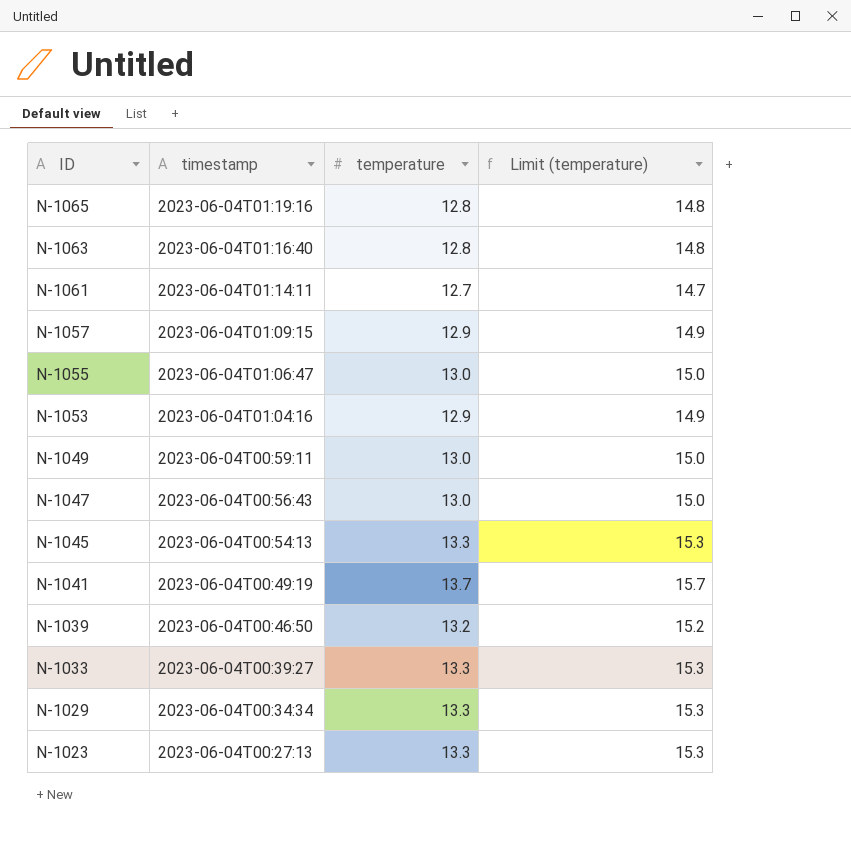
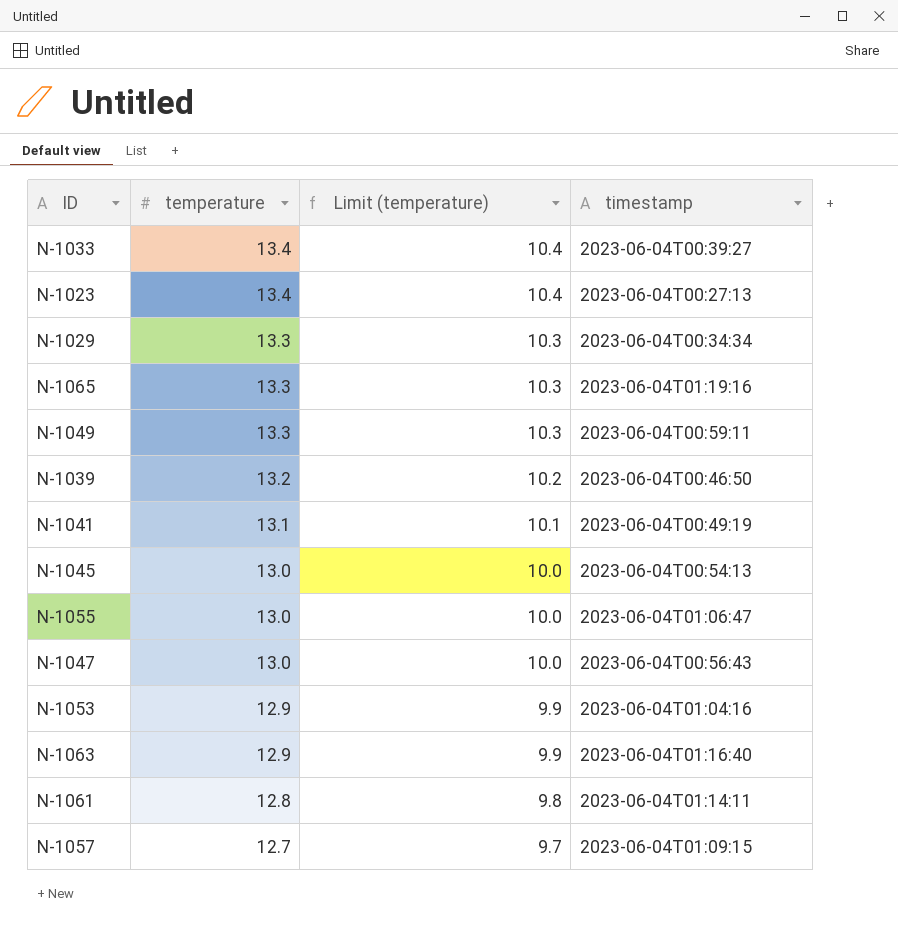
row order: ID descending -> temperature descending
column Limit (temperature) | formula: [temperature] + 2 -> [temperature] - 3
column timestamp | position: 2 -> 4
N-1033 | temperature: 13.3 -> 13.4
N-1023 | temperature: 13.3 -> 13.4
N-1065 | temperature: 12.8 -> 13.3
N-1049 | temperature: 13.0 -> 13.3
N-1041 | temperature: 13.7 -> 13.1
N-1045 | temperature: 13.3 -> 13.0
N-1063 | temperature: 12.8 -> 12.9
N-1061 | temperature: 12.7 -> 12.8
N-1057 | temperature: 12.9 -> 12.7

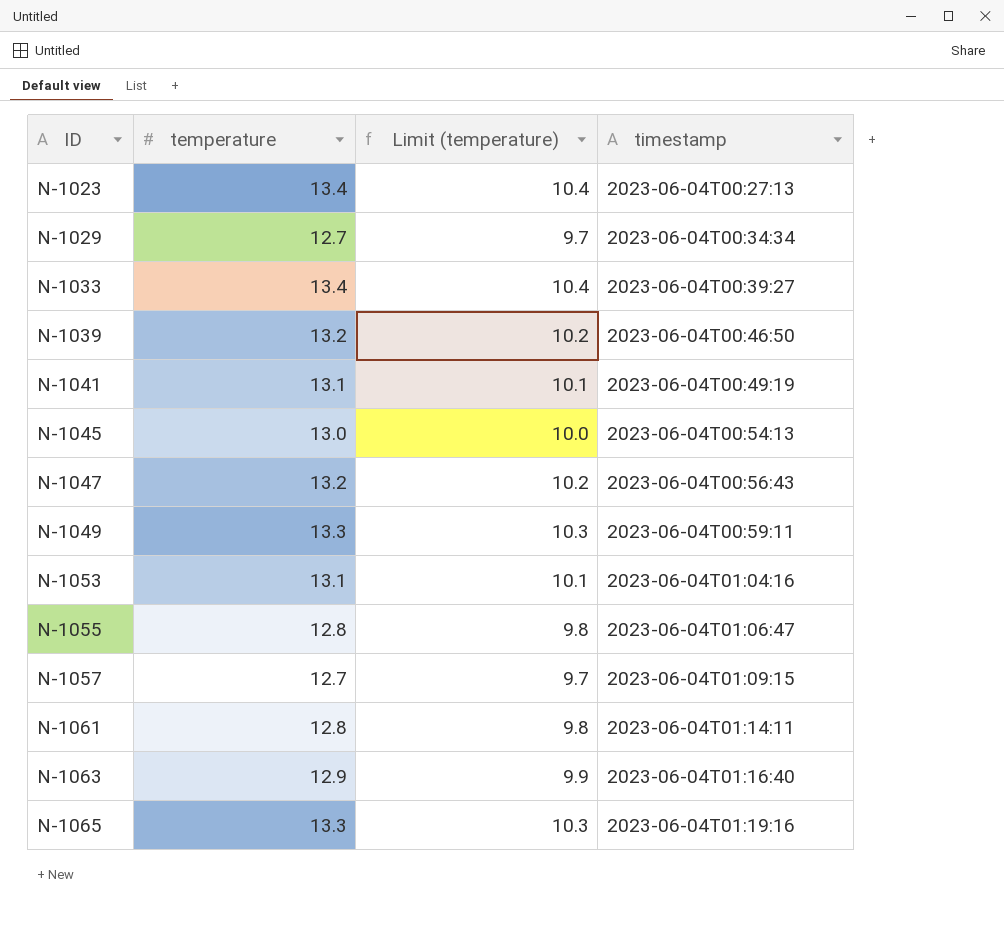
row order: temperature descending -> ID ascending
N-1029 | temperature: 13.3 -> 12.7
N-1029 | Limit (temperature): 10.3 -> 9.7
N-1047 | temperature: 13.0 -> 13.2
N-1047 | Limit (temperature): 10.0 -> 10.2
N-1053 | temperature: 12.9 -> 13.1
N-1053 | Limit (temperature): 9.9 -> 10.1
N-1055 | temperature: 13.0 -> 12.8
N-1055 | Limit (temperature): 10.0 -> 9.8

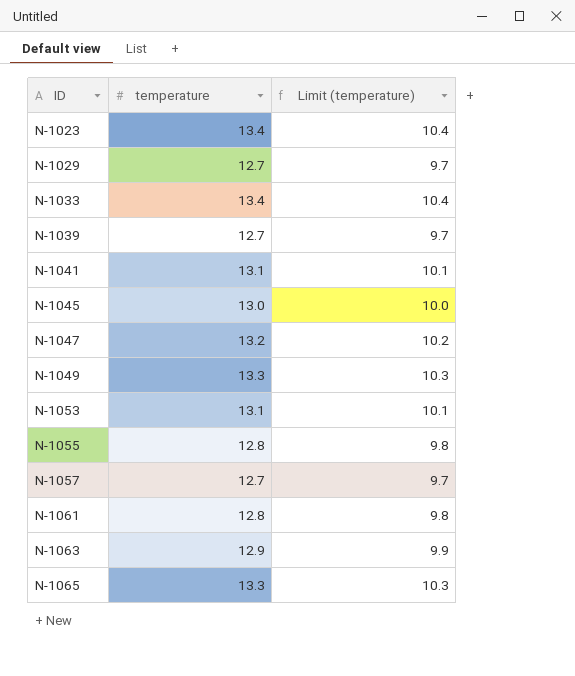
column timestamp | position: 4 -> none
N-1039 | temperature: 13.2 -> 12.7
N-1039 | Limit (temperature): 10.2 -> 9.7

